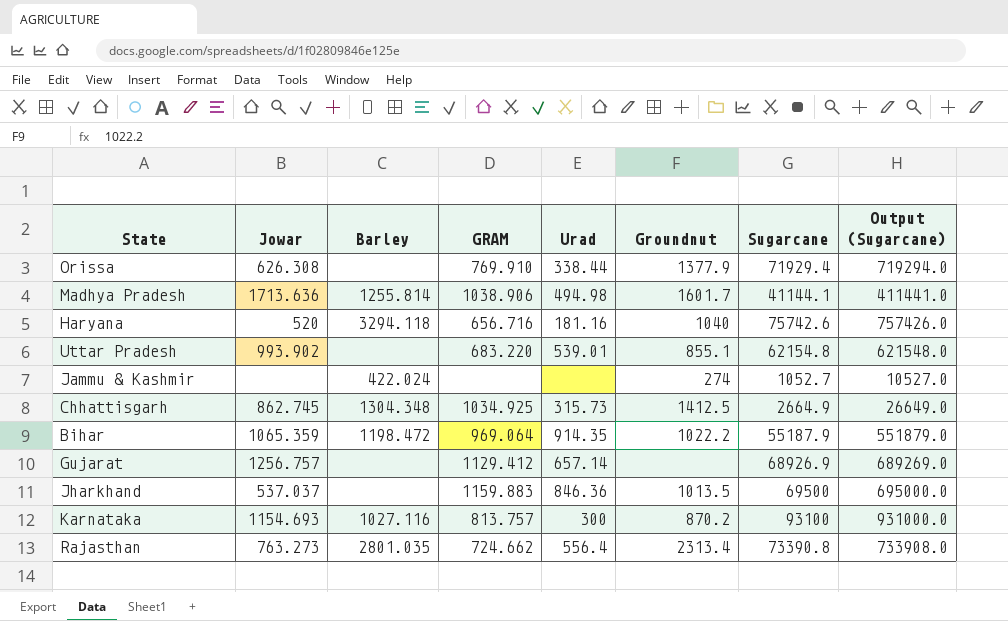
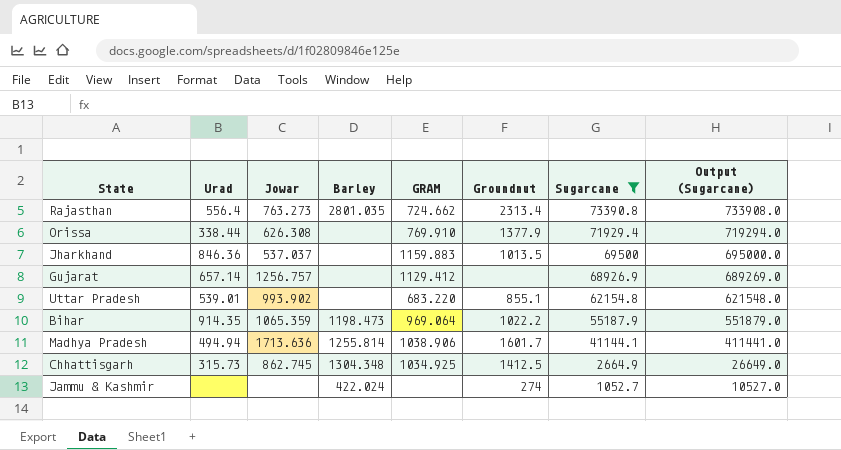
filter: none -> Sugarcane <= 73390.8
row order: none -> Sugarcane descending
column Urad | position: 5 -> 2
Bihar | Barley: 1198.472 -> 1198.473
Madhya Pradesh | Urad: 494.98 -> 494.94

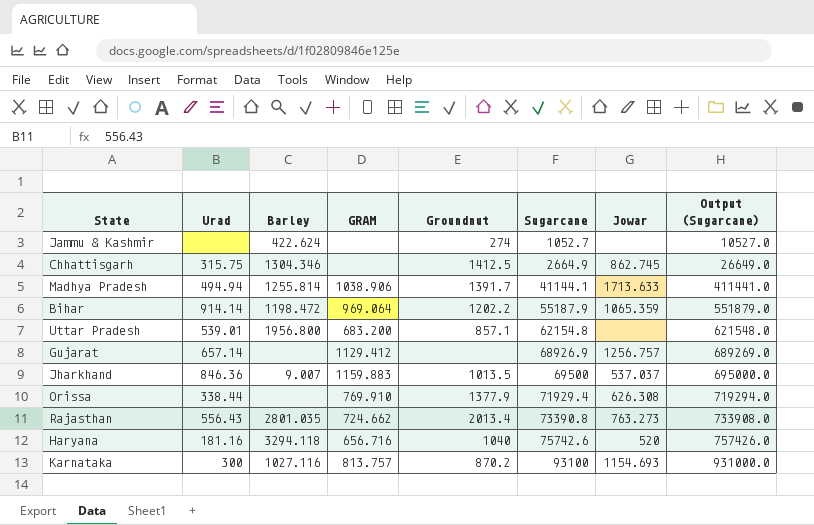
filter: Sugarcane <= 73390.8 -> none
row order: Sugarcane descending -> Sugarcane ascending
column Jowar | position: 3 -> 7
Jammu & Kashmir | Barley: 422.024 -> 422.624
Chhattisgarh | Urad: 315.73 -> 315.75
Chhattisgarh | Barley: 1304.348 -> 1304.346
Chhattisgarh | GRAM: 1034.925 -> none
Madhya Pradesh | Groundnut: 1601.7 -> 1391.7
Madhya Pradesh | Jowar: 1713.636 -> 1713.633
Bihar | Urad: 914.35 -> 914.14
Bihar | Barley: 1198.473 -> 1198.472
Bihar | Groundnut: 1022.2 -> 1202.2
Uttar Pradesh | Barley: none -> 1956.800
Uttar Pradesh | GRAM: 683.220 -> 683.200
Uttar Pradesh | Groundnut: 855.1 -> 857.1
Uttar Pradesh | Jowar: 993.902 -> none
Jharkhand | Barley: none -> 9.007
Rajasthan | Urad: 556.4 -> 556.43
Rajasthan | Groundnut: 2313.4 -> 2013.4

